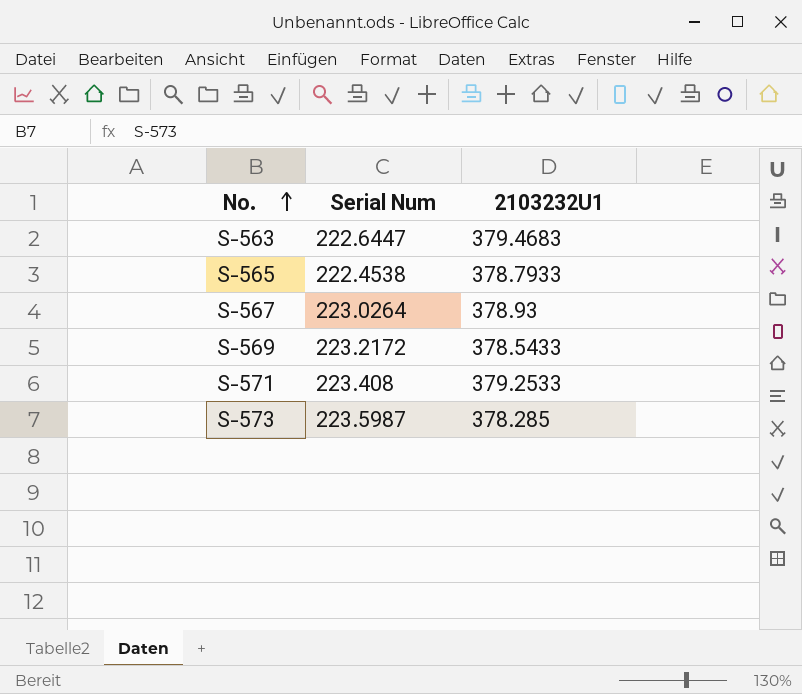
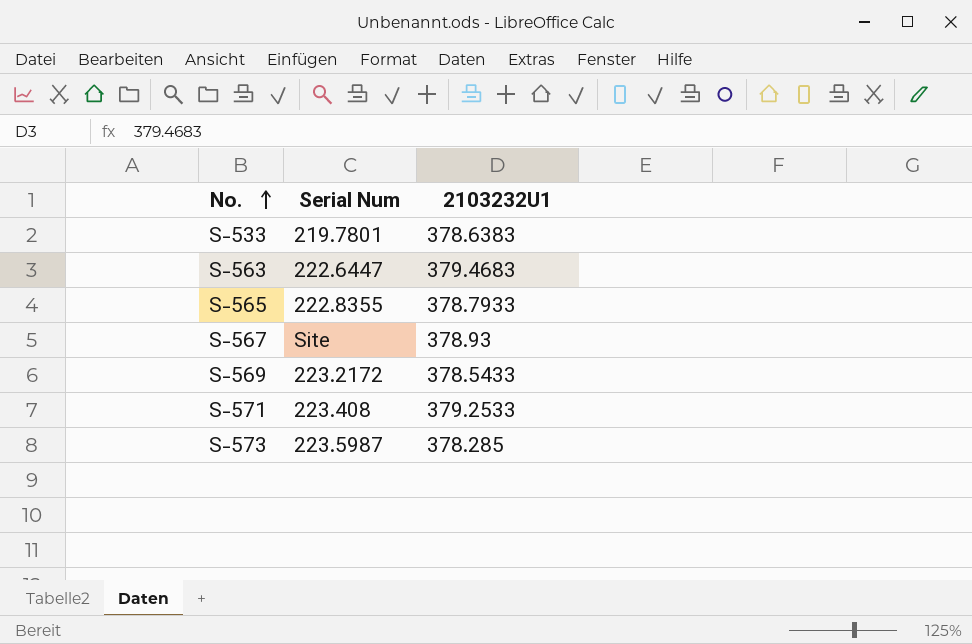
row S-533: none -> 219.7801 | 378.6383
S-565 | Serial Num: 222.4538 -> 222.8355
S-567 | Serial Num: 223.0264 -> Site

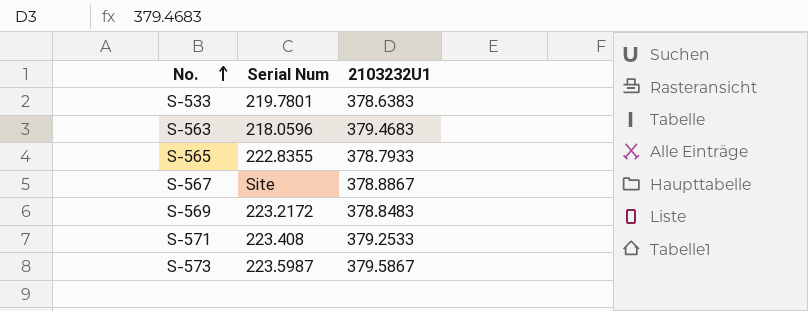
S-563 | Serial Num: 222.6447 -> 218.0596
S-567 | 2103232U1: 378.93 -> 378.8867
S-569 | 2103232U1: 378.5433 -> 378.8483
S-573 | 2103232U1: 378.285 -> 379.5867

